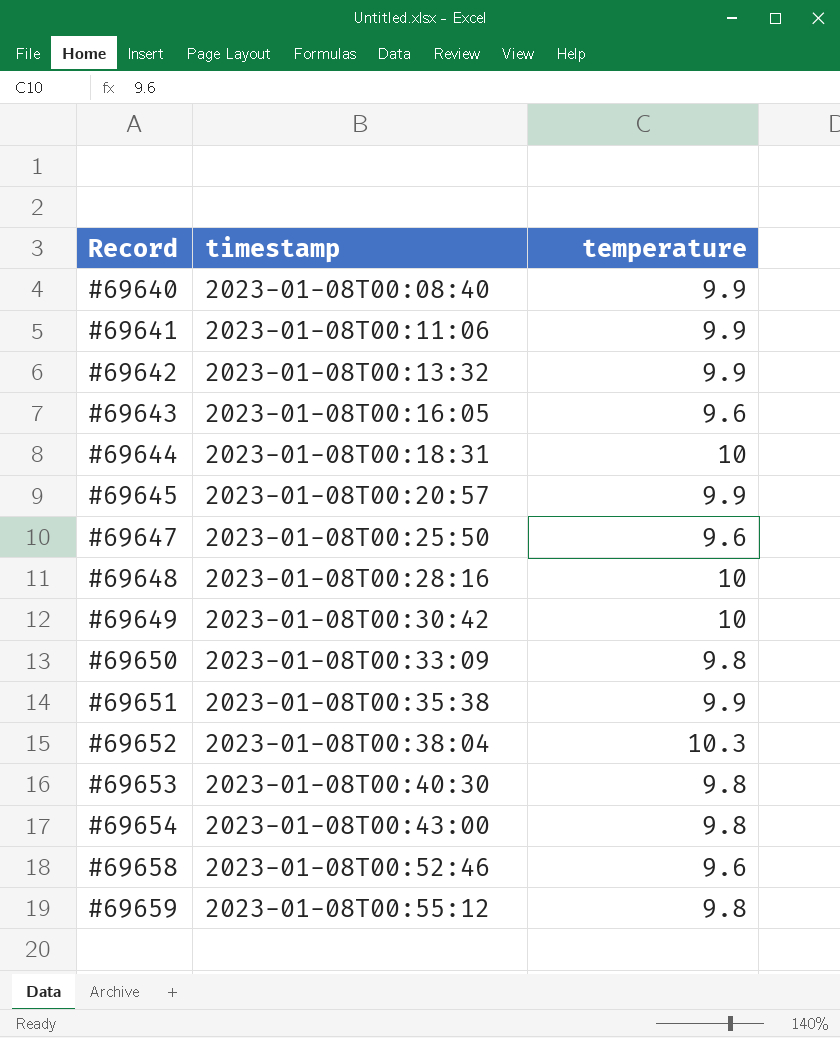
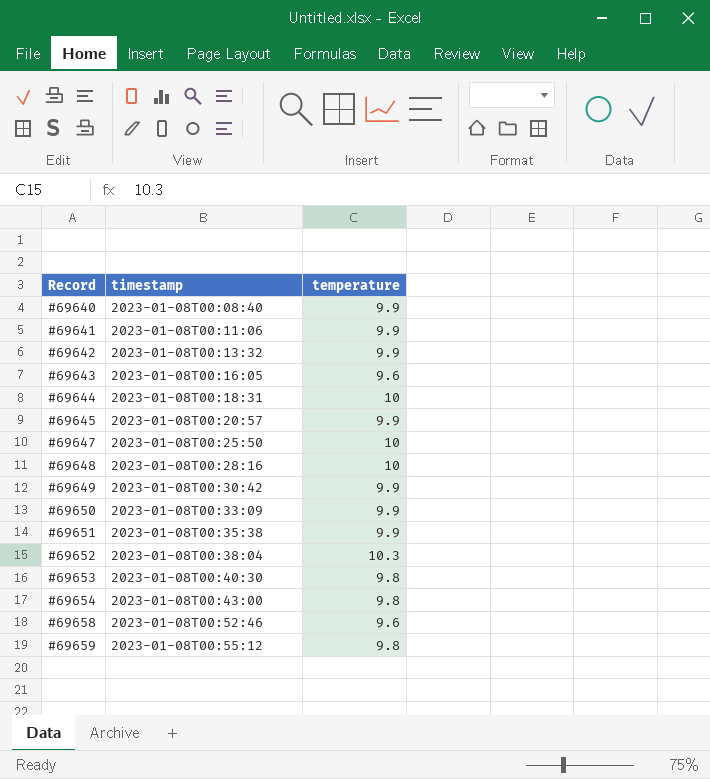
#69647 | temperature: 9.6 -> 10
#69649 | temperature: 10 -> 9.9
#69650 | temperature: 9.8 -> 9.9

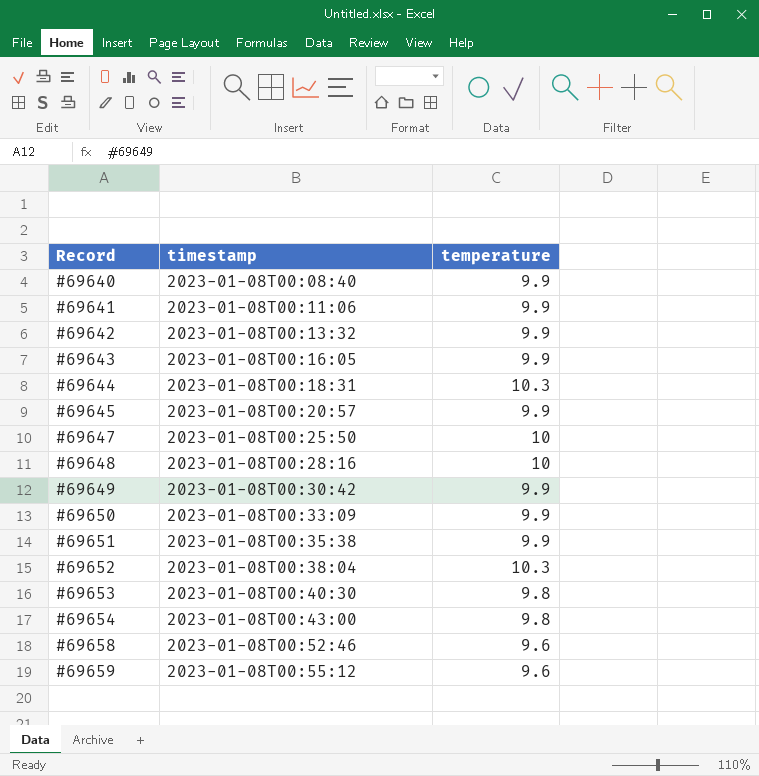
#69643 | temperature: 9.6 -> 9.9
#69644 | temperature: 10 -> 10.3
#69659 | temperature: 9.8 -> 9.6

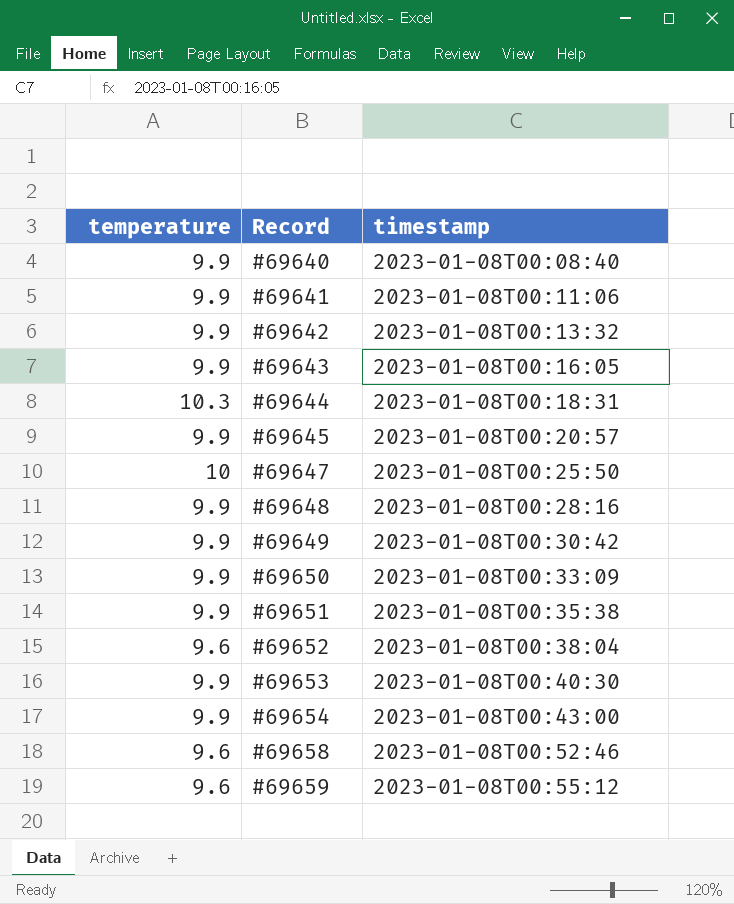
column temperature | position: 3 -> 1
#69648 | temperature: 10 -> 9.9
#69652 | temperature: 10.3 -> 9.6
#69653 | temperature: 9.8 -> 9.9
#69654 | temperature: 9.8 -> 9.9

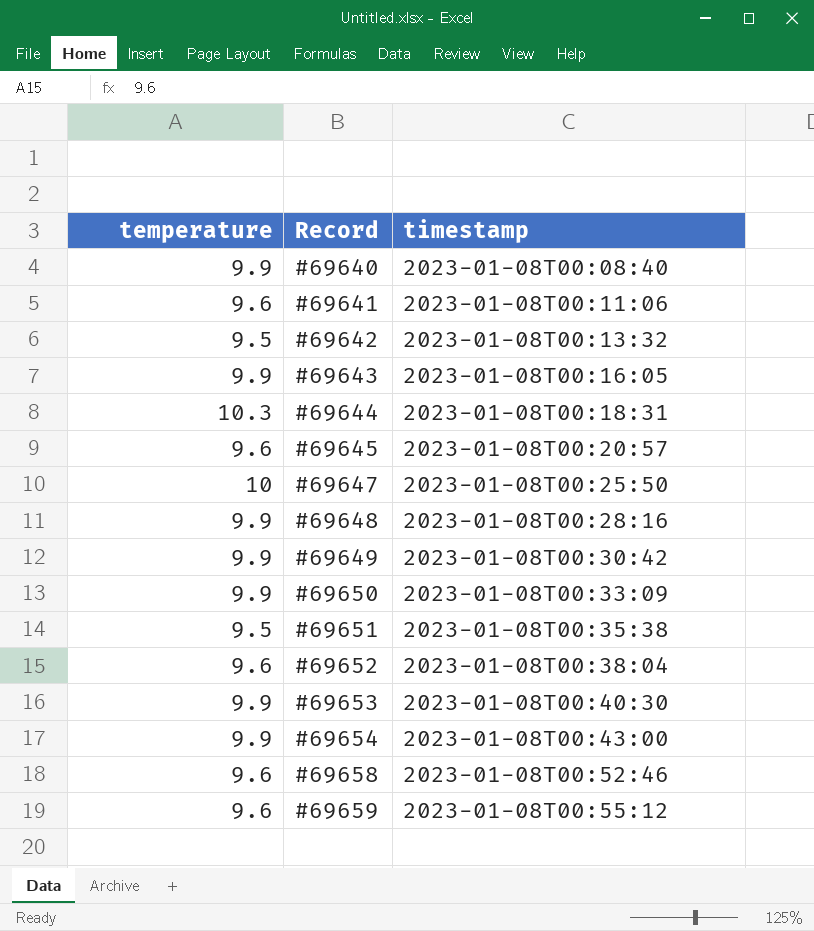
#69641 | temperature: 9.9 -> 9.6
#69642 | temperature: 9.9 -> 9.5
#69645 | temperature: 9.9 -> 9.6
#69651 | temperature: 9.9 -> 9.5

